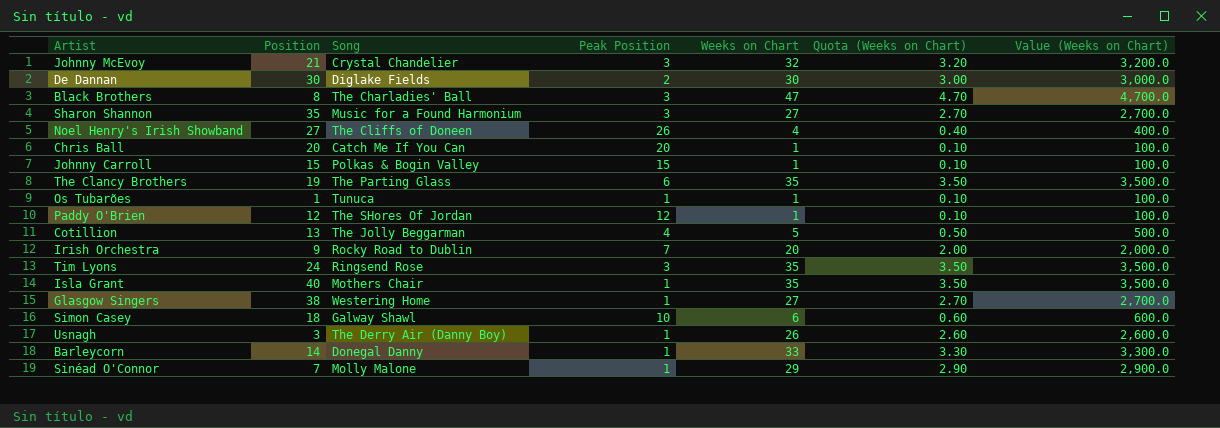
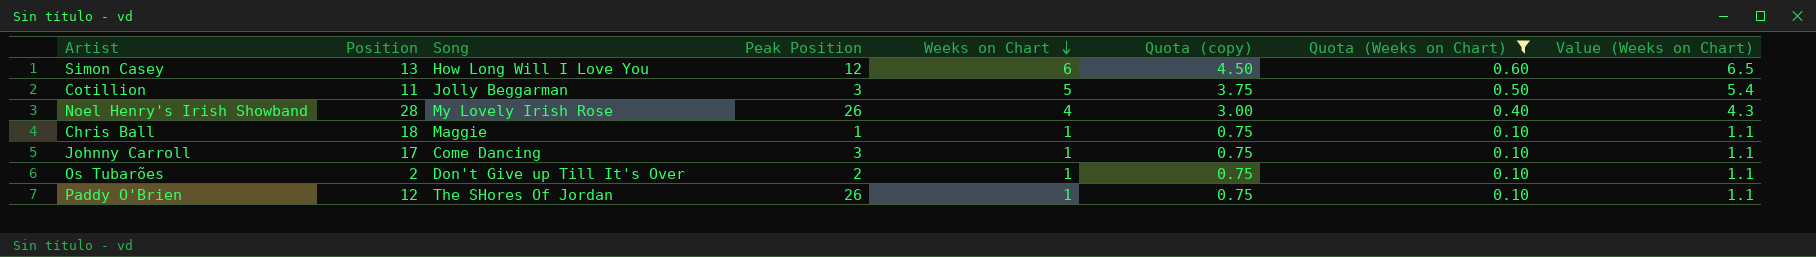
filter: none -> Quota (Weeks on Chart) <= 0.60
row order: none -> Weeks on Chart descending
column Quota (copy) | formula: none -> [Weeks on Chart] * 0.75
column Value (Weeks on Chart) | formula: [Weeks on Chart] * 100 -> [Weeks on Chart] * 1.08
Simon Casey | Position: 18 -> 13
Simon Casey | Song: Galway Shawl -> How Long Will I Love You
Simon Casey | Peak Position: 10 -> 12
Cotillion | Position: 13 -> 11
Cotillion | Song: The Jolly Beggarman -> Jolly Beggarman
Cotillion | Peak Position: 4 -> 3
Noel Henry's Irish Showband | Position: 27 -> 28
Noel Henry's Irish Showband | Song: The Cliffs of Doneen -> My Lovely Irish Rose
Chris Ball | Position: 20 -> 18
Chris Ball | Song: Catch Me If You Can -> Maggie
Chris Ball | Peak Position: 20 -> 1
Johnny Carroll | Position: 15 -> 17
Johnny Carroll | Song: Polkas & Bogin Valley -> Come Dancing
Johnny Carroll | Peak Position: 15 -> 3
Os Tubarões | Position: 1 -> 2
Os Tubarões | Song: Tunuca -> Don't Give up Till It's Over
Os Tubarões | Peak Position: 1 -> 2
Paddy O'Brien | Peak Position: 12 -> 26

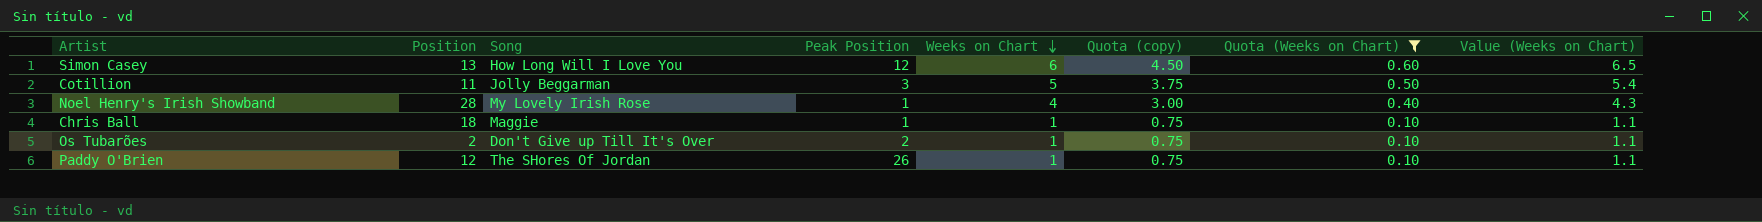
row Johnny Carroll: 17 | Come Dancing | 3 | 1 | 0.75 | 0.10 | 1.1 -> none
Noel Henry's Irish Showband | Peak Position: 26 -> 1

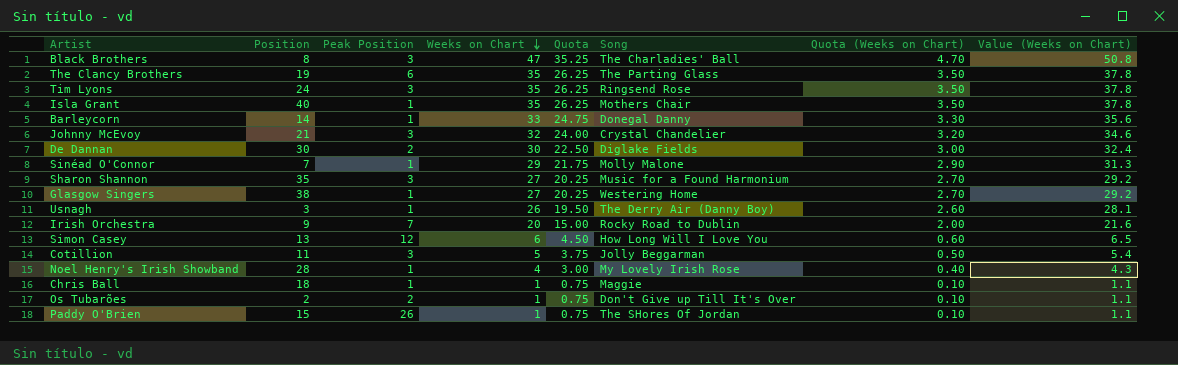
filter: Quota (Weeks on Chart) <= 0.60 -> none
column name: Quota (copy) -> Quota
column Song | position: 3 -> 6
Paddy O'Brien | Position: 12 -> 15

